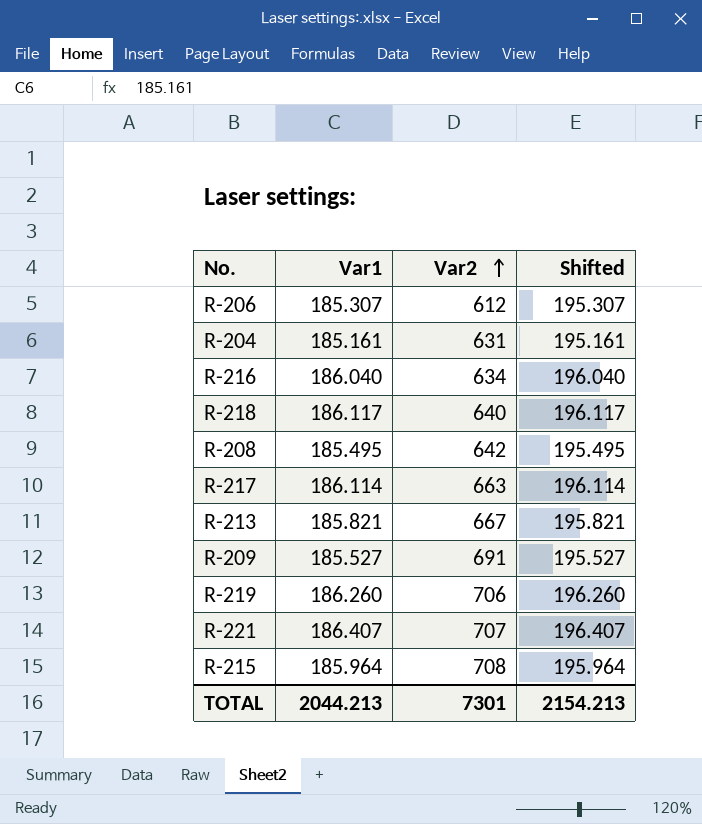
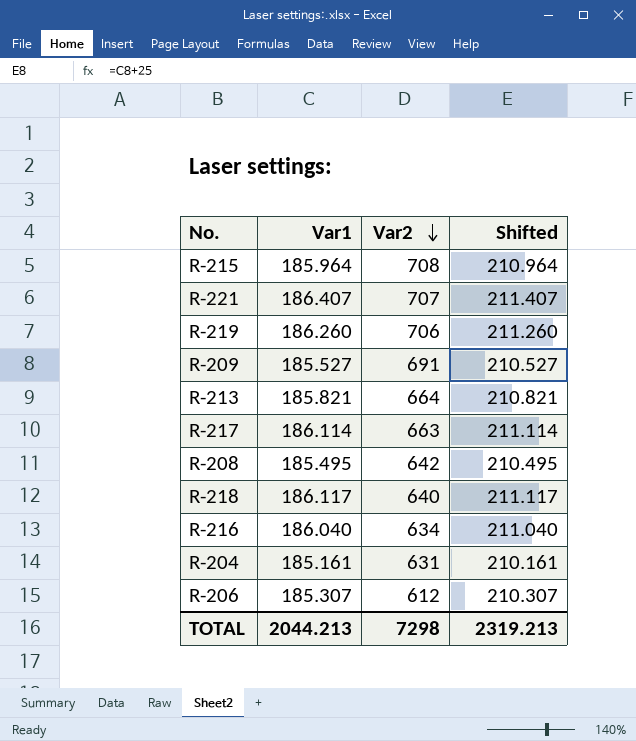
row order: Var2 ascending -> Var2 descending
column Shifted | formula: [Var1] + 10 -> [Var1] + 25
R-213 | Var2: 667 -> 664
TOTAL | Var2: 7301 -> 7298
TOTAL | Shifted: 2154.213 -> 2319.213

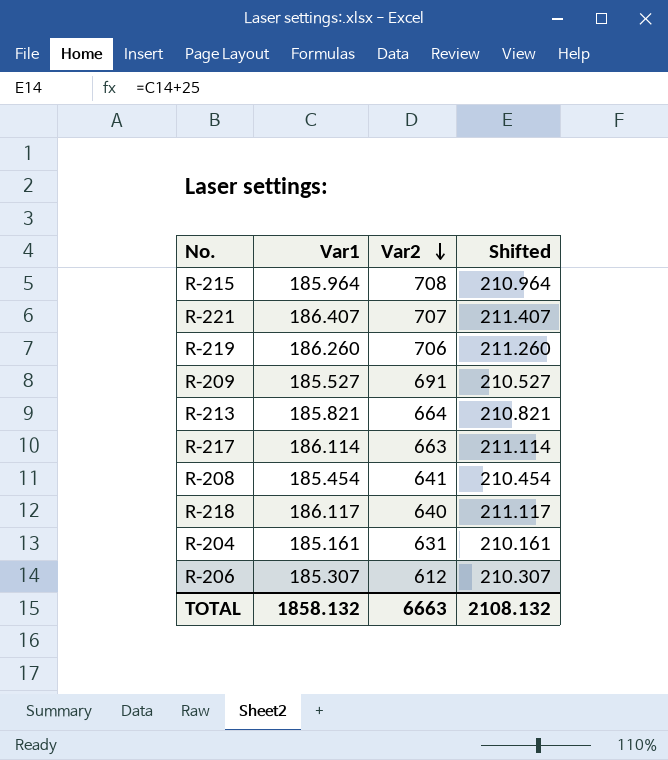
row R-216: 186.040 | 634 | 211.040 -> none
R-208 | Var1: 185.495 -> 185.454
R-208 | Var2: 642 -> 641
R-208 | Shifted: 210.495 -> 210.454
TOTAL | Var1: 2044.213 -> 1858.132
TOTAL | Var2: 7298 -> 6663
TOTAL | Shifted: 2319.213 -> 2108.132

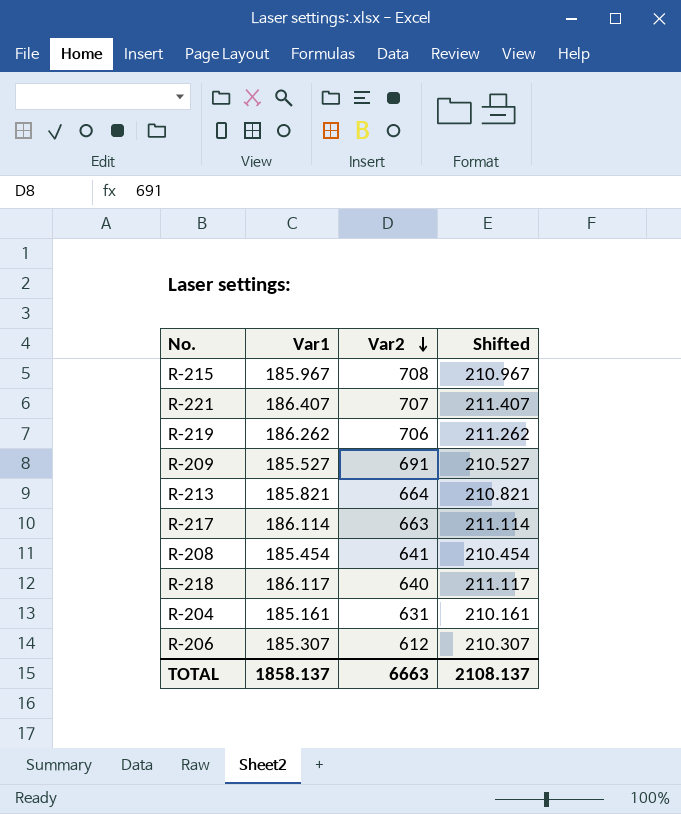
R-215 | Var1: 185.964 -> 185.967
R-215 | Shifted: 210.964 -> 210.967
R-219 | Var1: 186.260 -> 186.262
R-219 | Shifted: 211.260 -> 211.262
TOTAL | Var1: 1858.132 -> 1858.137
TOTAL | Shifted: 2108.132 -> 2108.137

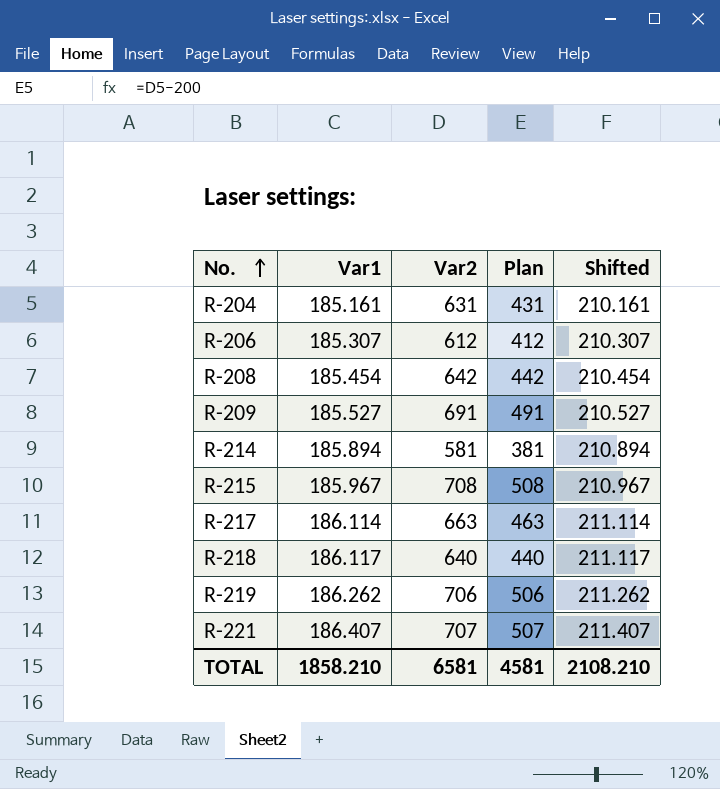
row order: Var2 descending -> No. ascending
column Plan | formula: none -> [Var2] - 200
row R-213: 185.821 | 664 | 210.821 -> none
R-208 | Var2: 641 -> 642
row R-214: none -> 185.894 | 581 | 381 | 210.894
TOTAL | Var1: 1858.137 -> 1858.210
TOTAL | Var2: 6663 -> 6581
TOTAL | Shifted: 2108.137 -> 2108.210

